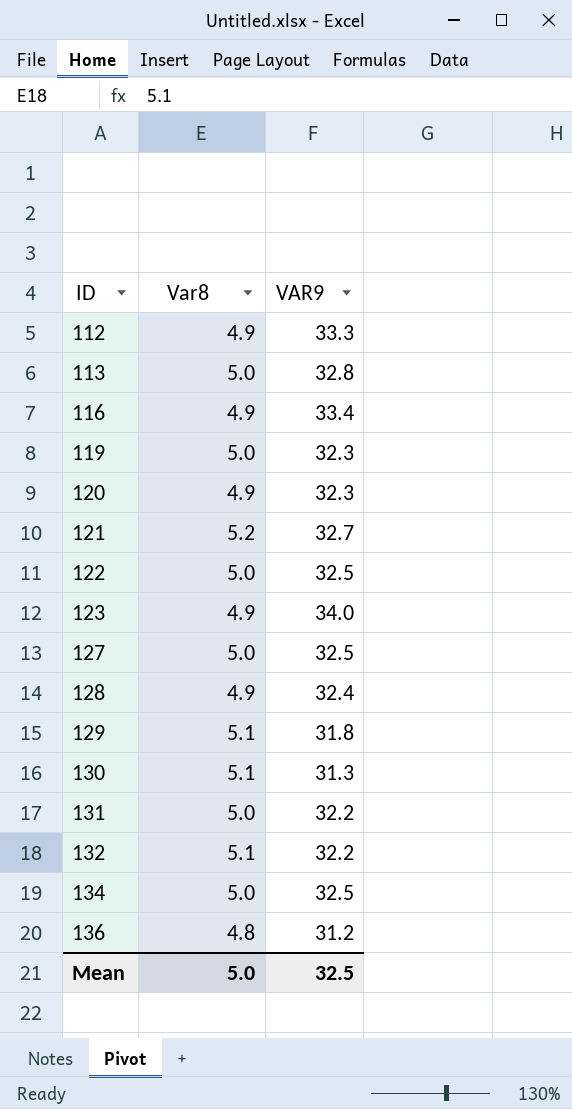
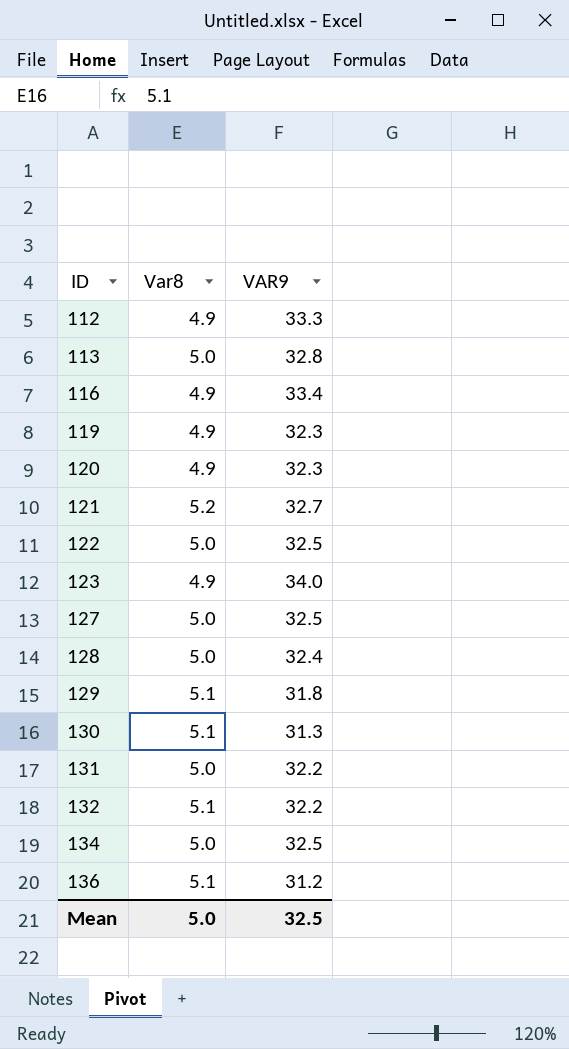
119 | Var8: 5.0 -> 4.9
128 | Var8: 4.9 -> 5.0
136 | Var8: 4.8 -> 5.1

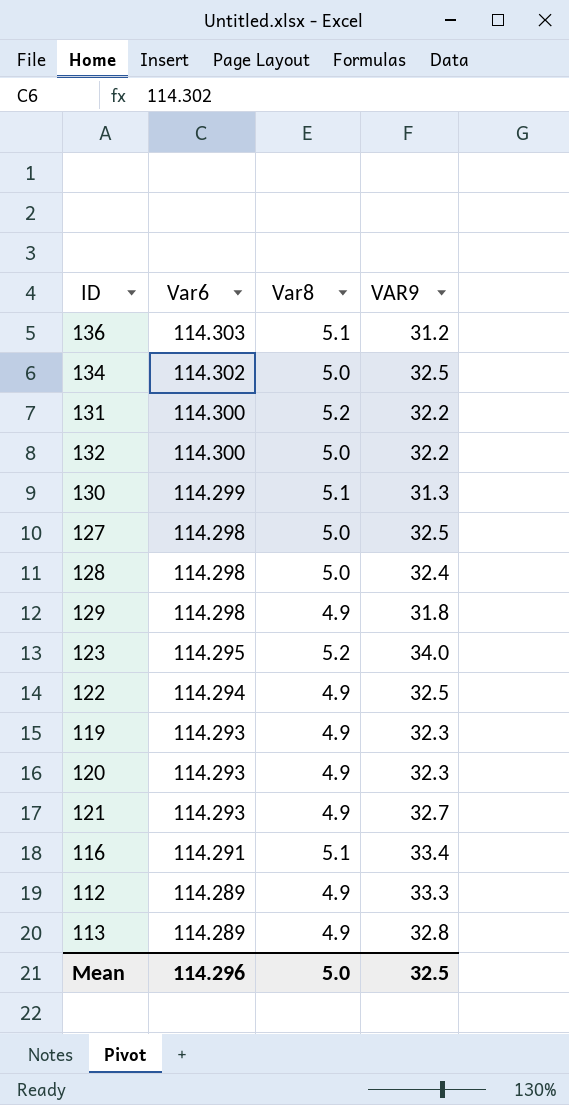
row order: ID ascending -> Var6 descending
column Var6 | position: none -> 2
131 | Var8: 5.0 -> 5.2
132 | Var8: 5.1 -> 5.0
129 | Var8: 5.1 -> 4.9
123 | Var8: 4.9 -> 5.2
122 | Var8: 5.0 -> 4.9
121 | Var8: 5.2 -> 4.9
116 | Var8: 4.9 -> 5.1
113 | Var8: 5.0 -> 4.9

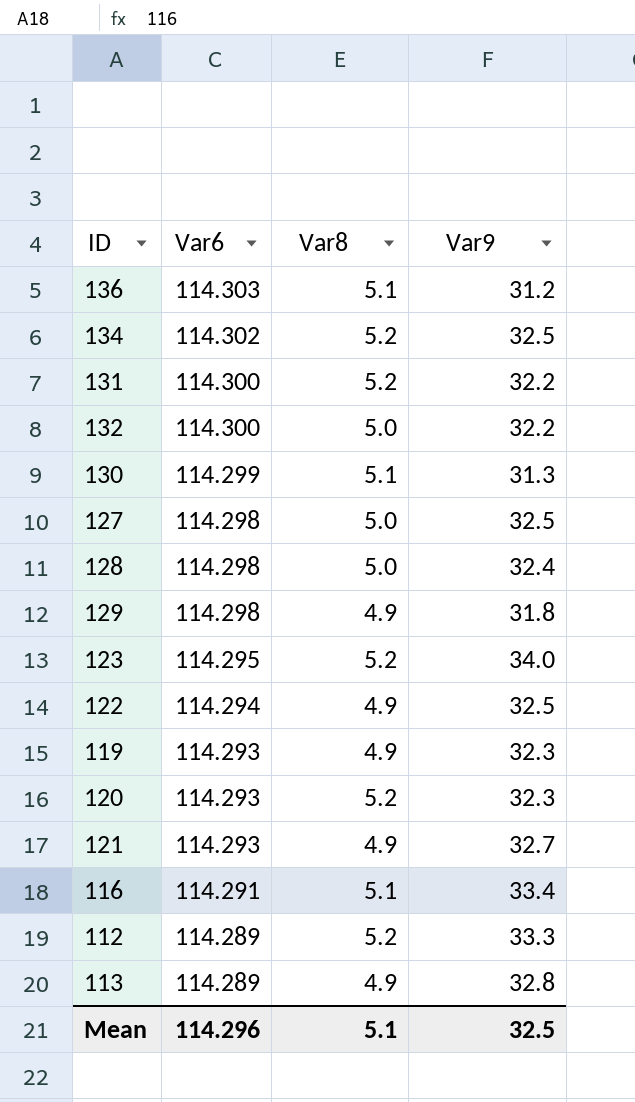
column name: VAR9 -> Var9
134 | Var8: 5.0 -> 5.2
120 | Var8: 4.9 -> 5.2
112 | Var8: 4.9 -> 5.2
Mean | Var8: 5.0 -> 5.1

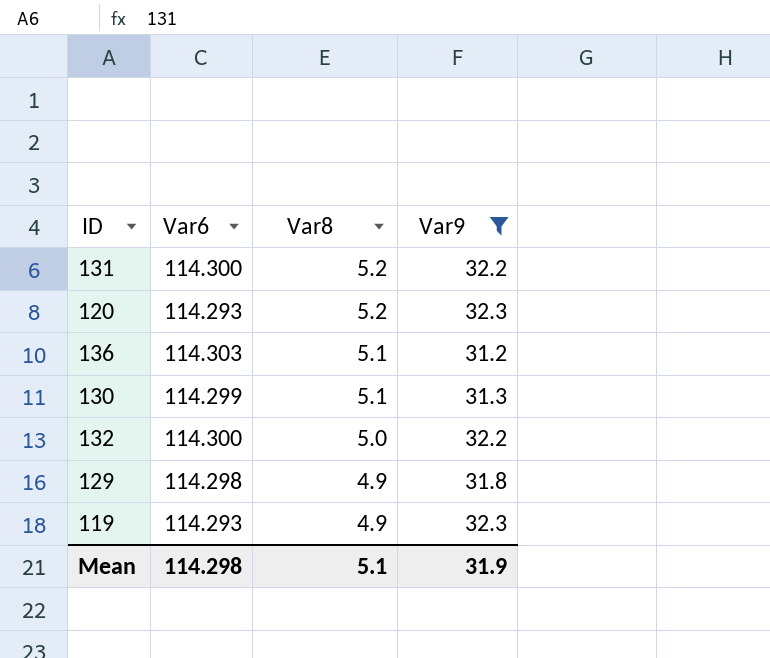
filter: none -> Var9 <= 32.3
row order: Var6 descending -> Var8 descending
Mean | Var6: 114.296 -> 114.298
Mean | Var9: 32.5 -> 31.9

